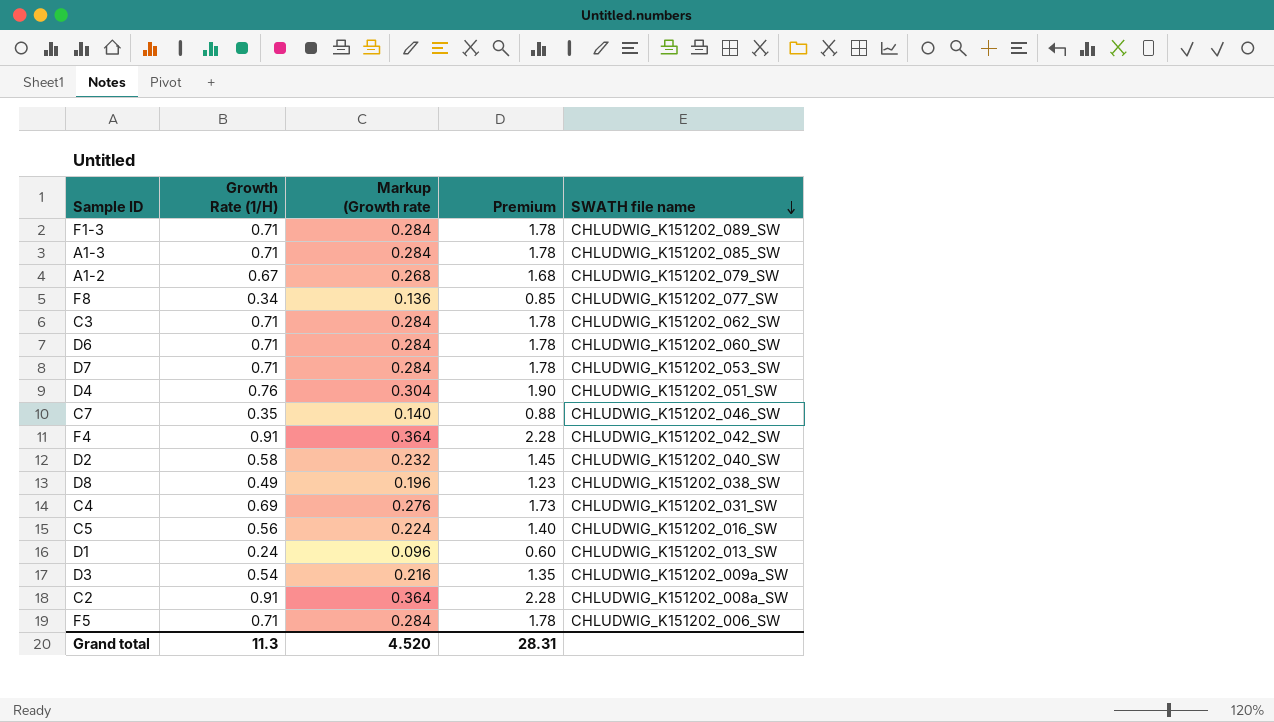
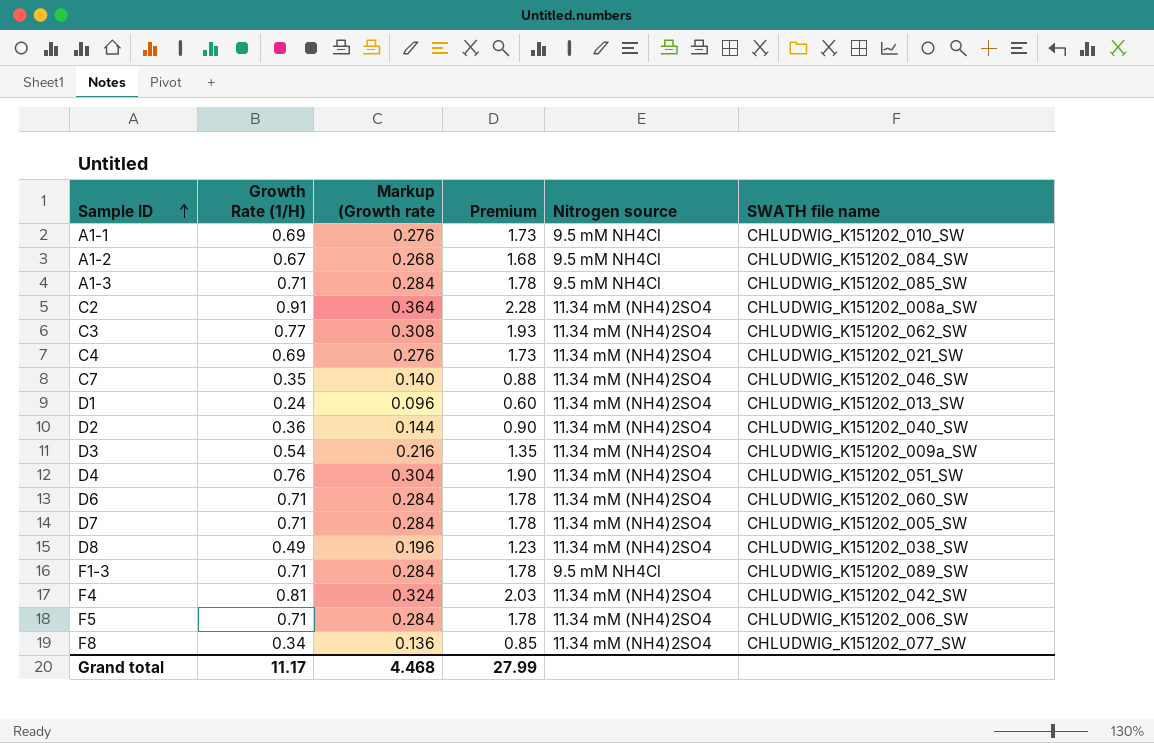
row order: SWATH file name descending -> Sample ID ascending
column Nitrogen source | position: none -> 5
row C5: 0.56 | 0.224 | 1.40 | CHLUDWIG_K151202_016_SW -> none
row A1-1: none -> 0.69 | 0.276 | 1.73 | 9.5 mM NH4Cl | CHLUDWIG_K151202_010_SW
A1-2 | SWATH file name: CHLUDWIG_K151202_079_SW -> CHLUDWIG_K151202_084_SW
C3 | Growth Rate (1/H): 0.71 -> 0.77
C3 | Markup (Growth rate: 0.284 -> 0.308
C3 | Premium: 1.78 -> 1.93
C4 | SWATH file name: CHLUDWIG_K151202_031_SW -> CHLUDWIG_K151202_021_SW
D2 | Growth Rate (1/H): 0.58 -> 0.36
D2 | Markup (Growth rate: 0.232 -> 0.144
D2 | Premium: 1.45 -> 0.90
D7 | SWATH file name: CHLUDWIG_K151202_053_SW -> CHLUDWIG_K151202_005_SW
F4 | Growth Rate (1/H): 0.91 -> 0.81
F4 | Markup (Growth rate: 0.364 -> 0.324
F4 | Premium: 2.28 -> 2.03
Grand total | Growth Rate (1/H): 11.3 -> 11.17
Grand total | Markup (Growth rate: 4.520 -> 4.468
Grand total | Premium: 28.31 -> 27.99

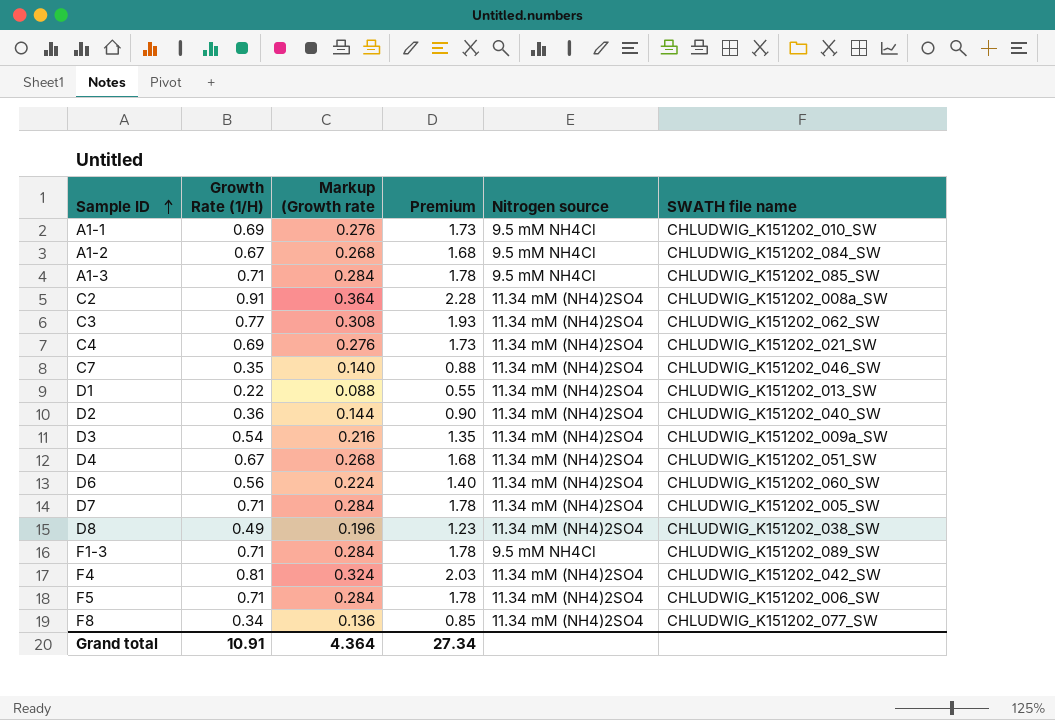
D1 | Growth Rate (1/H): 0.24 -> 0.22
D1 | Markup (Growth rate: 0.096 -> 0.088
D1 | Premium: 0.60 -> 0.55
D4 | Growth Rate (1/H): 0.76 -> 0.67
D4 | Markup (Growth rate: 0.304 -> 0.268
D4 | Premium: 1.90 -> 1.68
D6 | Growth Rate (1/H): 0.71 -> 0.56
D6 | Markup (Growth rate: 0.284 -> 0.224
D6 | Premium: 1.78 -> 1.40
Grand total | Growth Rate (1/H): 11.17 -> 10.91
Grand total | Markup (Growth rate: 4.468 -> 4.364
Grand total | Premium: 27.99 -> 27.34

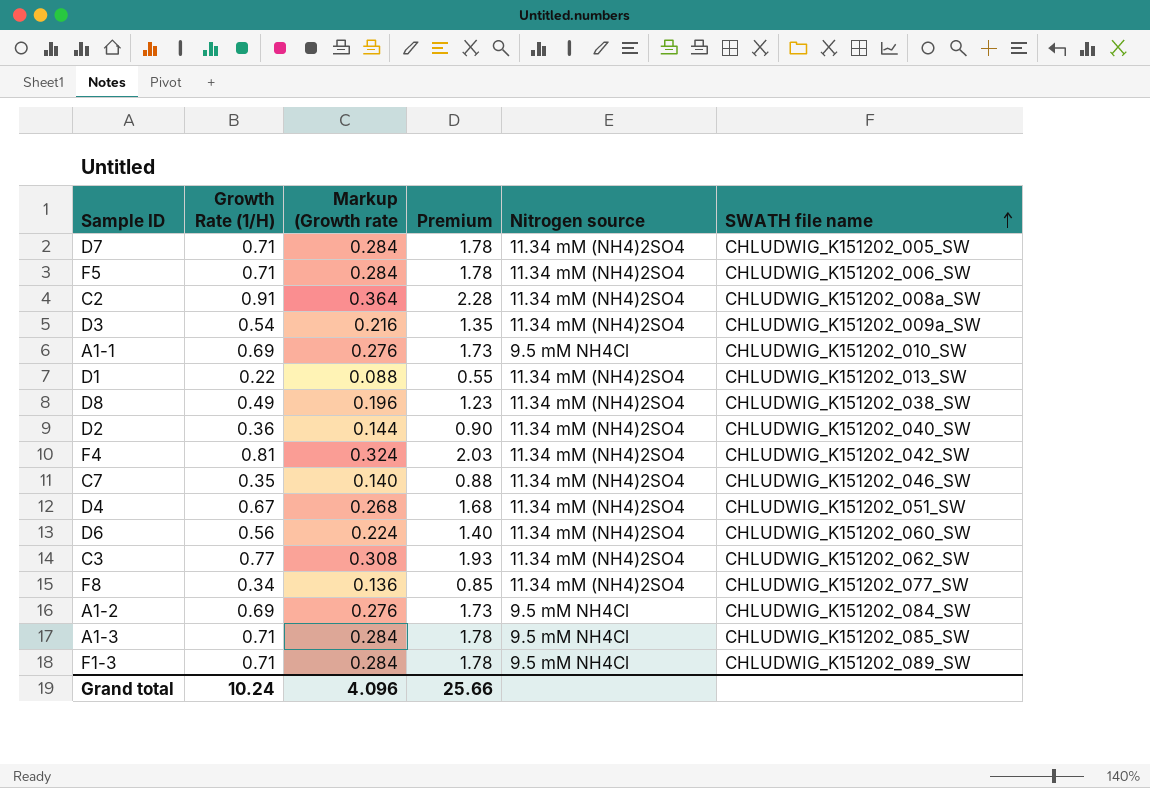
row order: Sample ID ascending -> SWATH file name ascending
row C4: 0.69 | 0.276 | 1.73 | 11.34 mM (NH4)2SO4 | CHLUDWIG_K151202_021_SW -> none
A1-2 | Growth Rate (1/H): 0.67 -> 0.69
A1-2 | Markup (Growth rate: 0.268 -> 0.276
A1-2 | Premium: 1.68 -> 1.73
Grand total | Growth Rate (1/H): 10.91 -> 10.24
Grand total | Markup (Growth rate: 4.364 -> 4.096
Grand total | Premium: 27.34 -> 25.66

